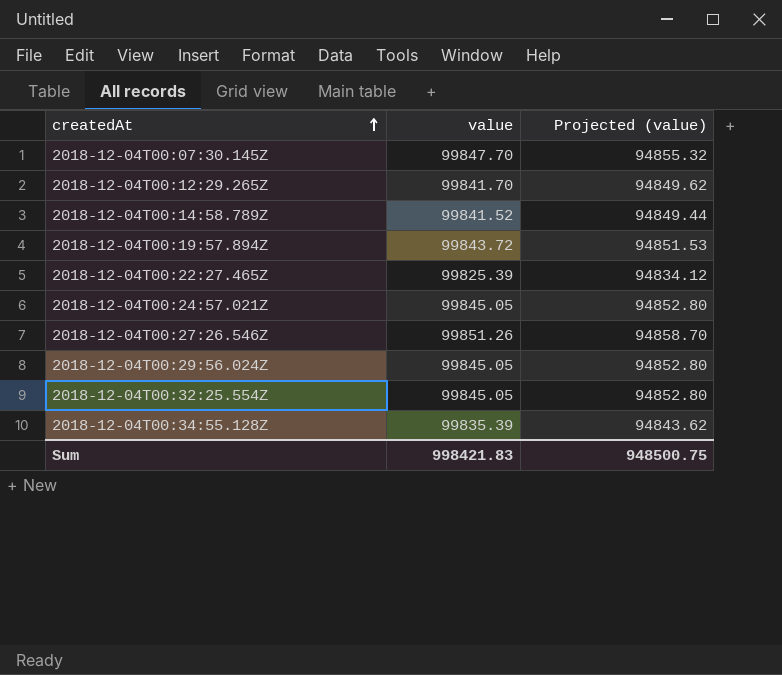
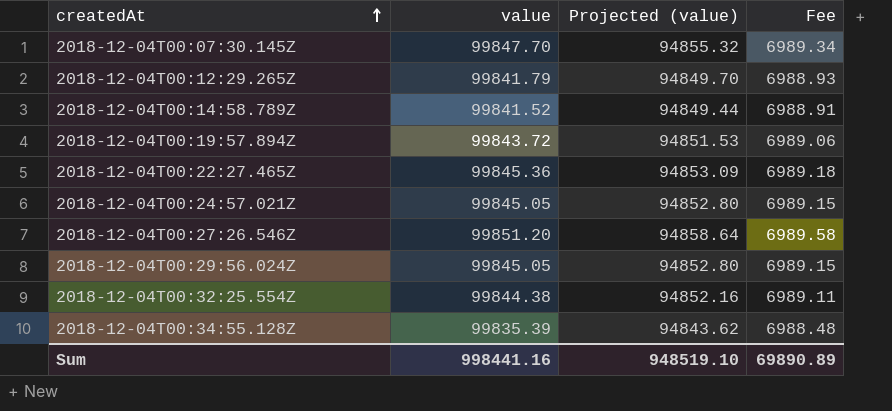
column Fee | formula: none -> [value] * 0.07
2018-12-04T00:12:29.265Z | value: 99841.70 -> 99841.79
2018-12-04T00:12:29.265Z | Projected (value): 94849.62 -> 94849.70
2018-12-04T00:22:27.465Z | value: 99825.39 -> 99845.36
2018-12-04T00:22:27.465Z | Projected (value): 94834.12 -> 94853.09
2018-12-04T00:27:26.546Z | value: 99851.26 -> 99851.20
2018-12-04T00:27:26.546Z | Projected (value): 94858.70 -> 94858.64
2018-12-04T00:32:25.554Z | value: 99845.05 -> 99844.38
2018-12-04T00:32:25.554Z | Projected (value): 94852.80 -> 94852.16
Sum | value: 998421.83 -> 998441.16
Sum | Projected (value): 948500.75 -> 948519.10

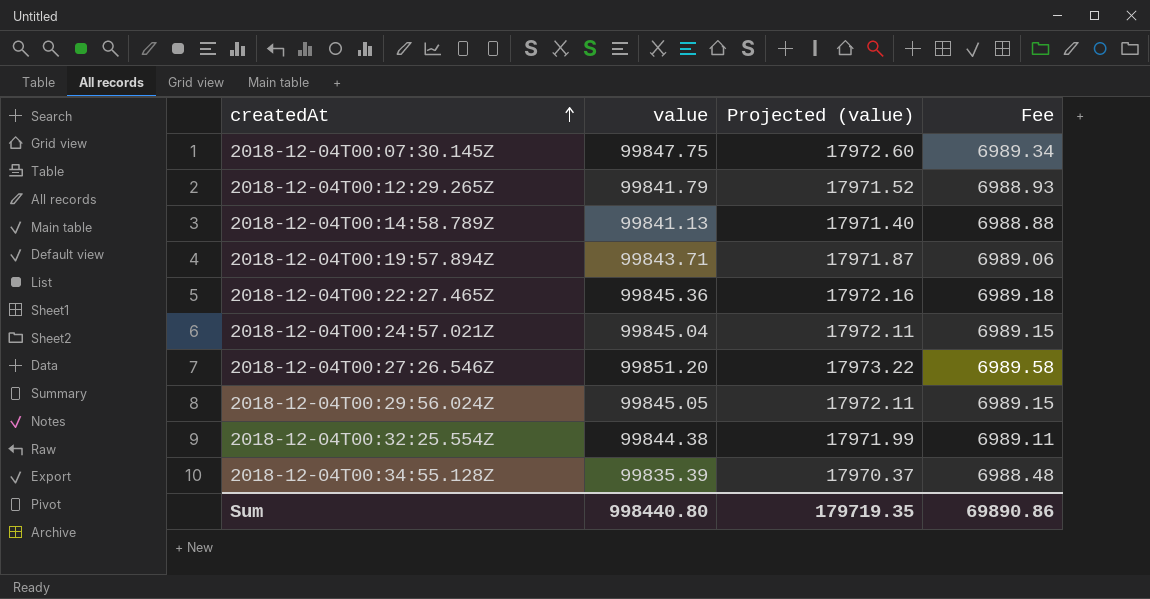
column Projected (value) | formula: [value] * 0.95 -> [value] * 0.18
2018-12-04T00:07:30.145Z | value: 99847.70 -> 99847.75
2018-12-04T00:14:58.789Z | value: 99841.52 -> 99841.13
2018-12-04T00:14:58.789Z | Fee: 6988.91 -> 6988.88
2018-12-04T00:19:57.894Z | value: 99843.72 -> 99843.71
2018-12-04T00:24:57.021Z | value: 99845.05 -> 99845.04
Sum | value: 998441.16 -> 998440.80
Sum | Projected (value): 948519.10 -> 179719.35
Sum | Fee: 69890.89 -> 69890.86

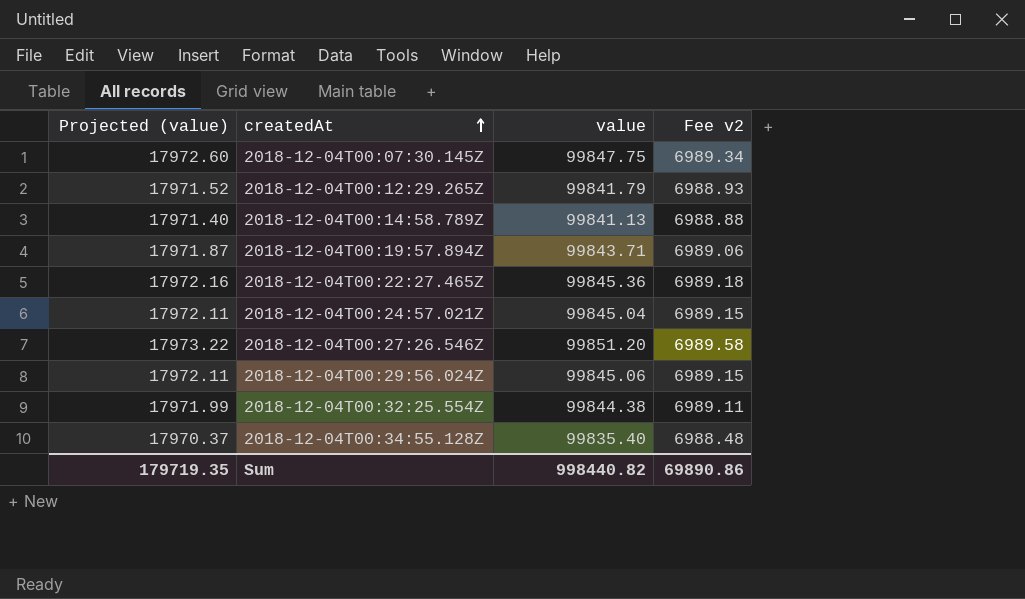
column Projected (value) | position: 3 -> 1
column name: Fee -> Fee v2
2018-12-04T00:29:56.024Z | value: 99845.05 -> 99845.06
2018-12-04T00:34:55.128Z | value: 99835.39 -> 99835.40
Sum | value: 998440.80 -> 998440.82

